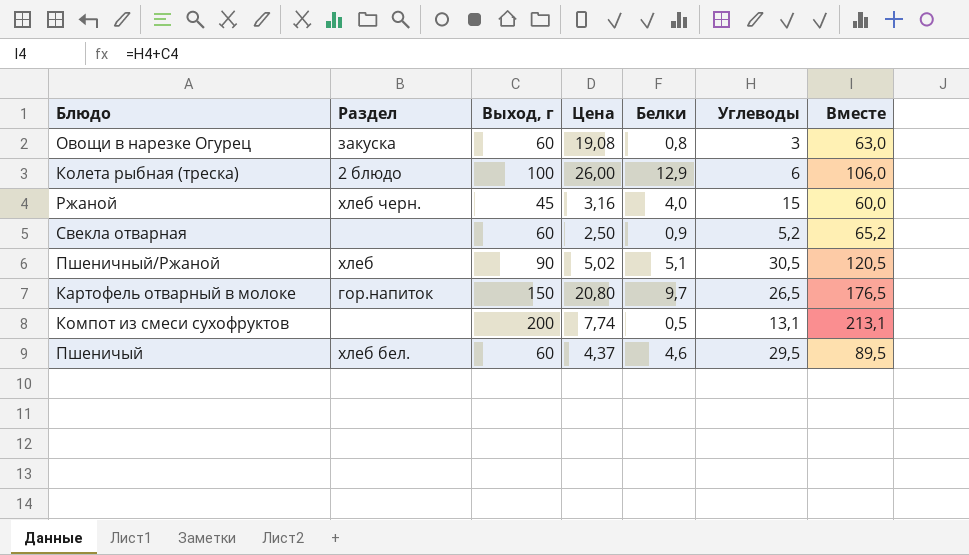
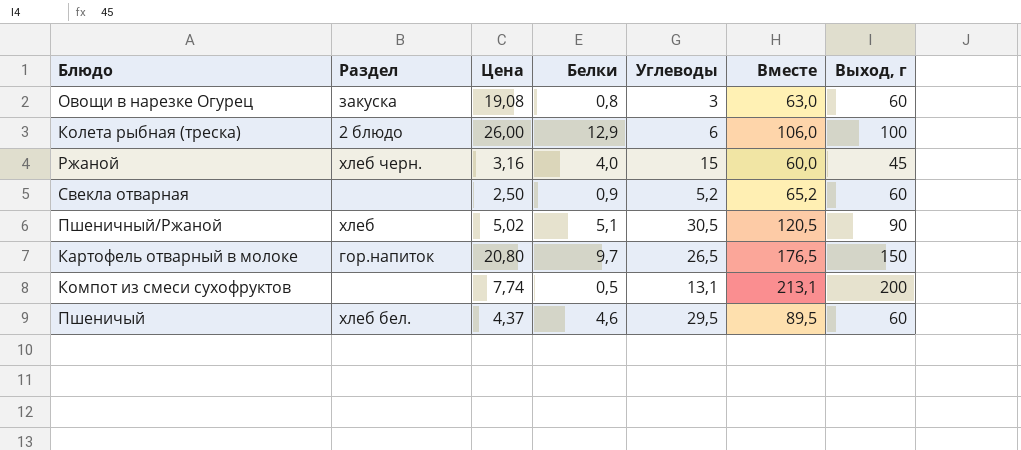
column Выход, г | position: 3 -> 7

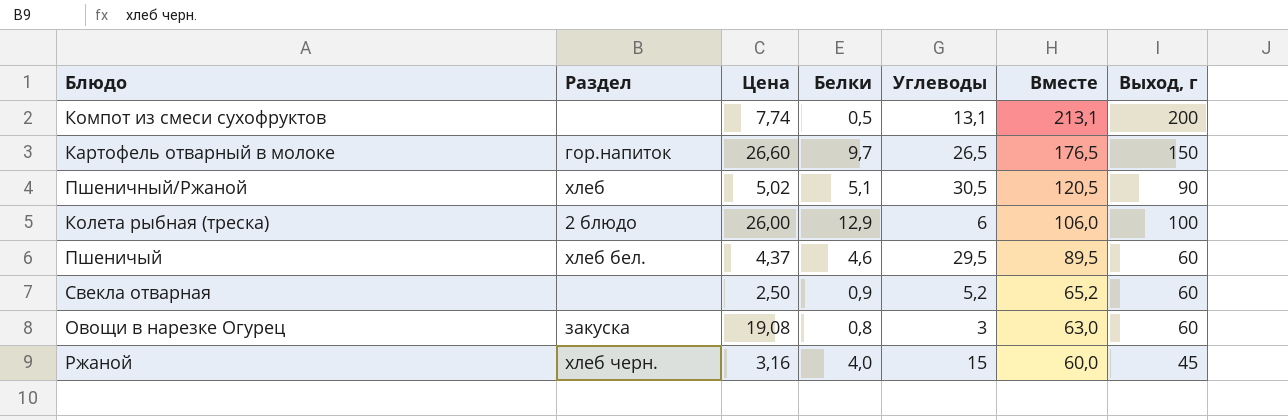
row order: none -> Вместе descending
Картофель отварный в молоке | Цена: 20,80 -> 26,60

